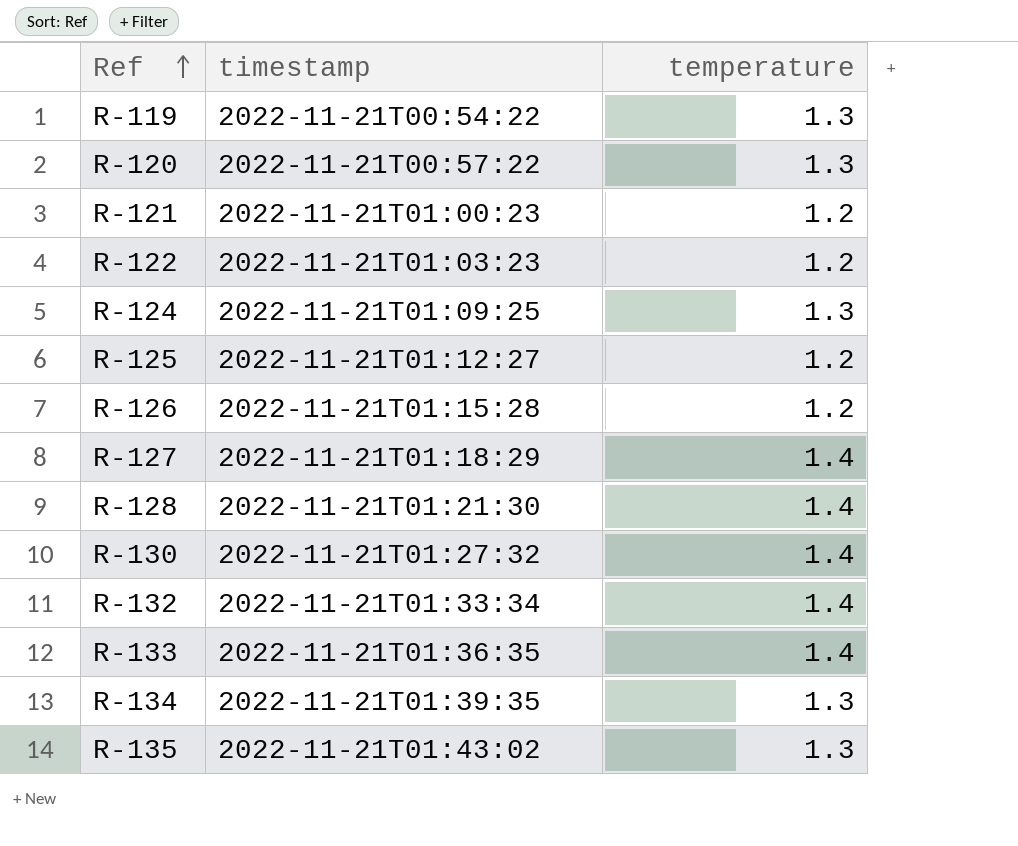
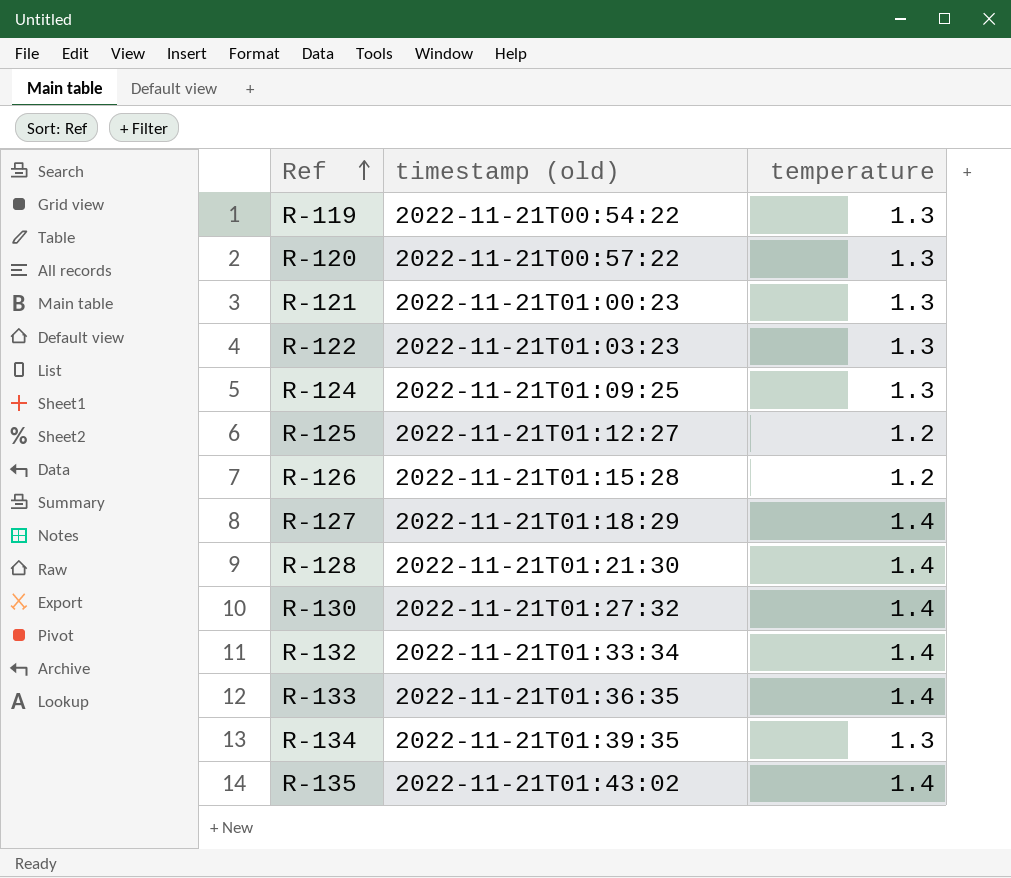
column name: timestamp -> timestamp (old)
R-121 | temperature: 1.2 -> 1.3
R-122 | temperature: 1.2 -> 1.3
R-135 | temperature: 1.3 -> 1.4

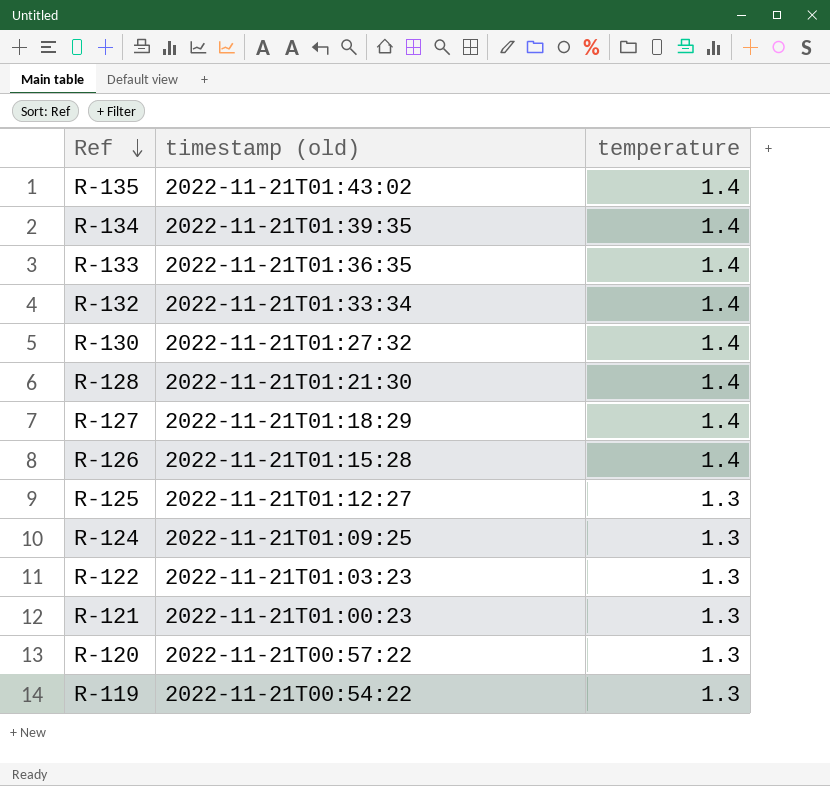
row order: Ref ascending -> Ref descending
R-134 | temperature: 1.3 -> 1.4
R-126 | temperature: 1.2 -> 1.4
R-125 | temperature: 1.2 -> 1.3

